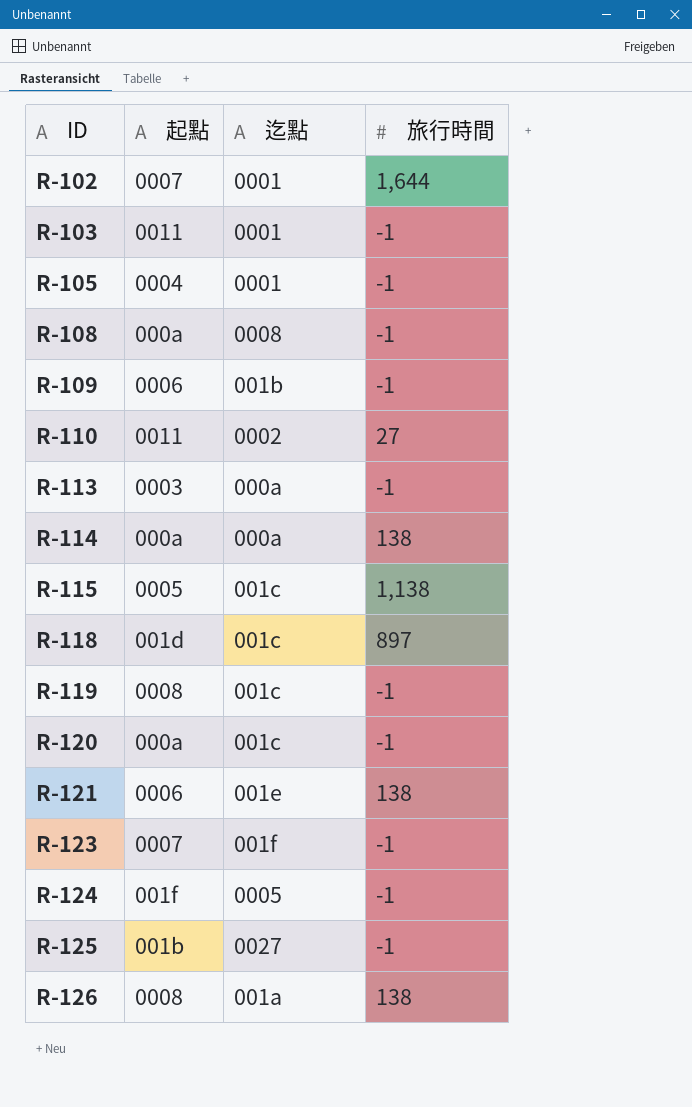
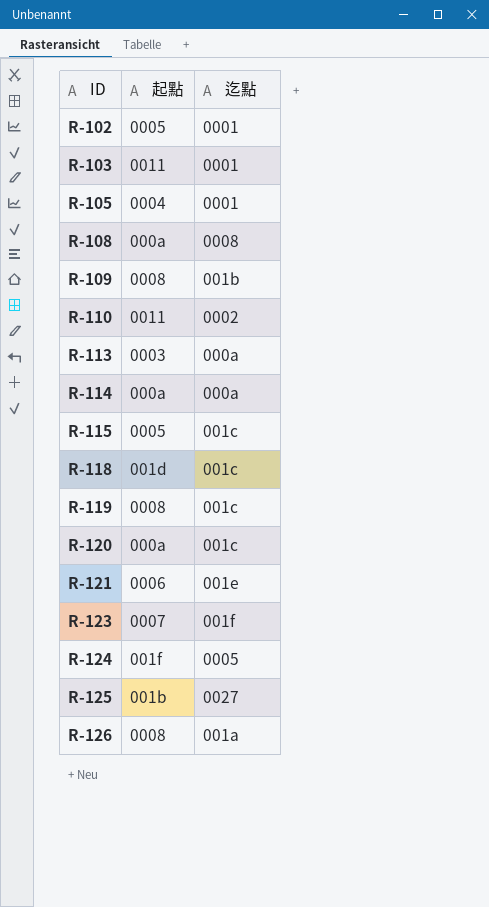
column 旅行時間 | position: 4 -> none
R-102 | 起點: 0007 -> 0005
R-109 | 起點: 0006 -> 0008

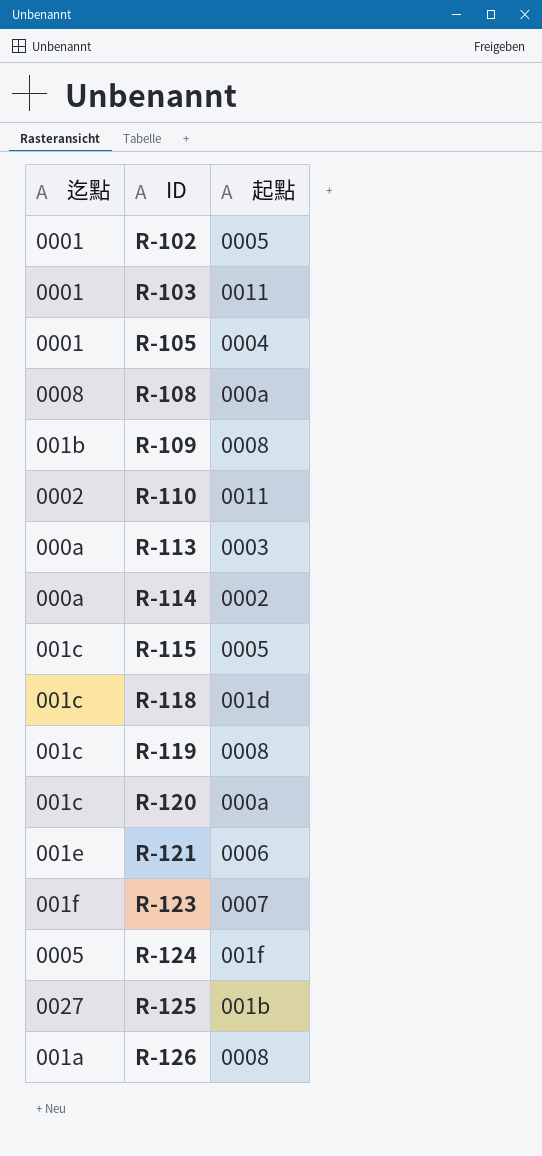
column 迄點 | position: 3 -> 1
R-114 | 起點: 000a -> 0002

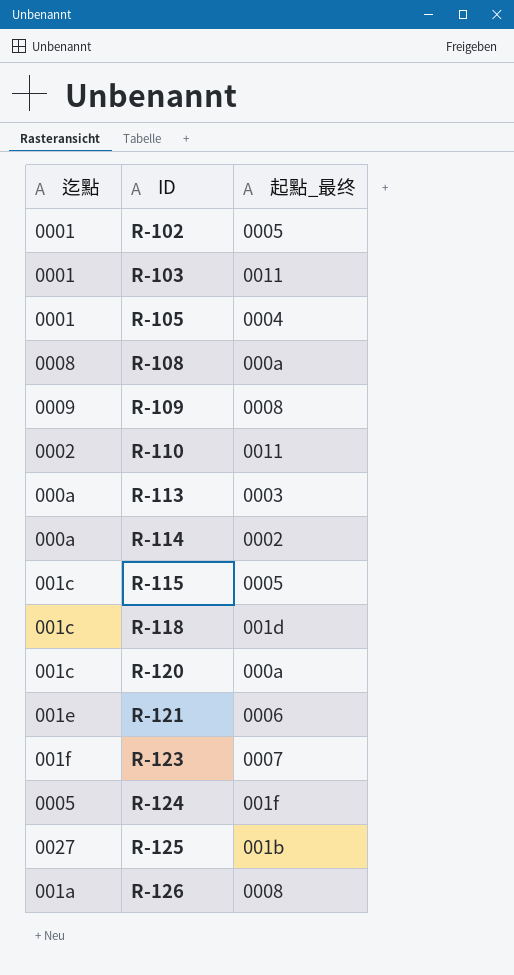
column name: 起點 -> 起點_最终
row R-119: 001c | 0008 -> none
R-109 | 迄點: 001b -> 0009

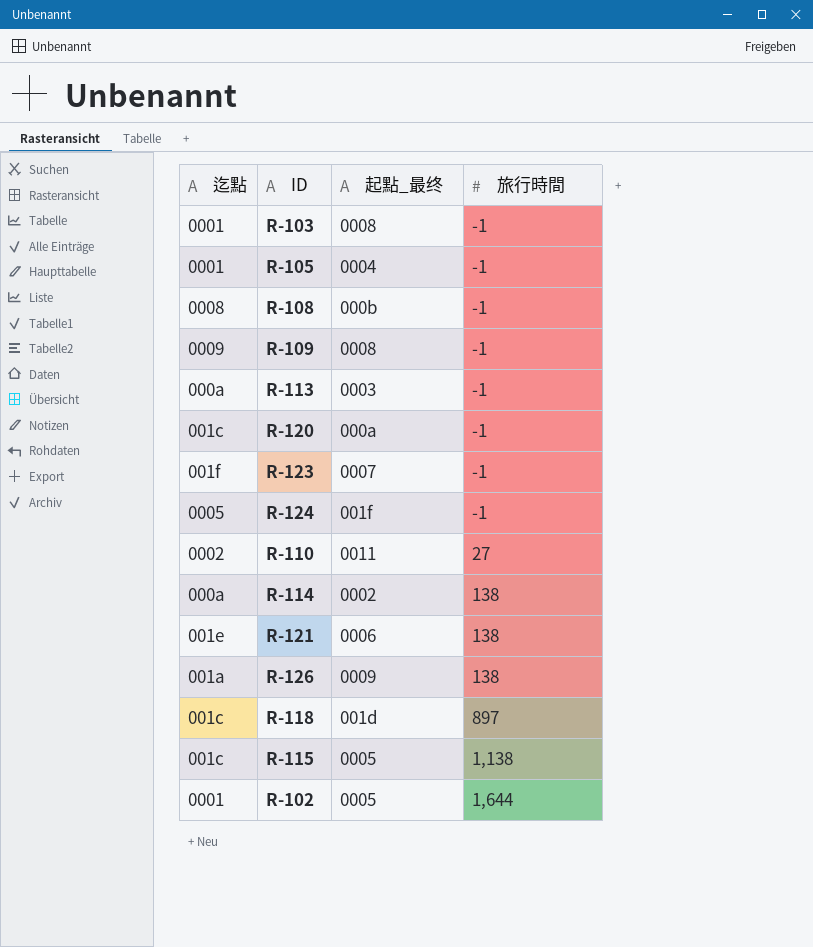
row order: ID ascending -> 旅行時間 ascending
column 旅行時間 | position: none -> 4
row R-125: 0027 | 001b -> none
R-103 | 起點_最终: 0011 -> 0008
R-108 | 起點_最终: 000a -> 000b
R-126 | 起點_最终: 0008 -> 0009

